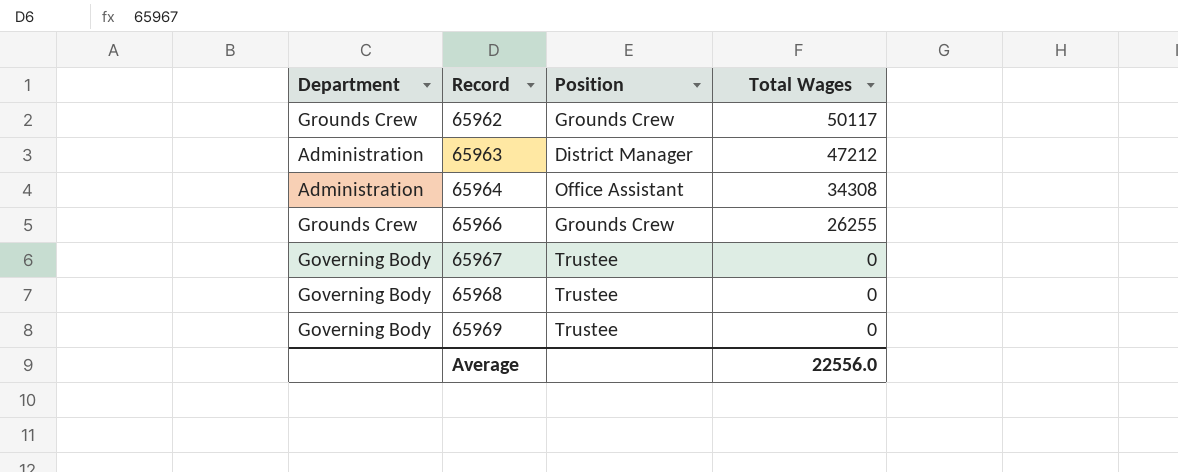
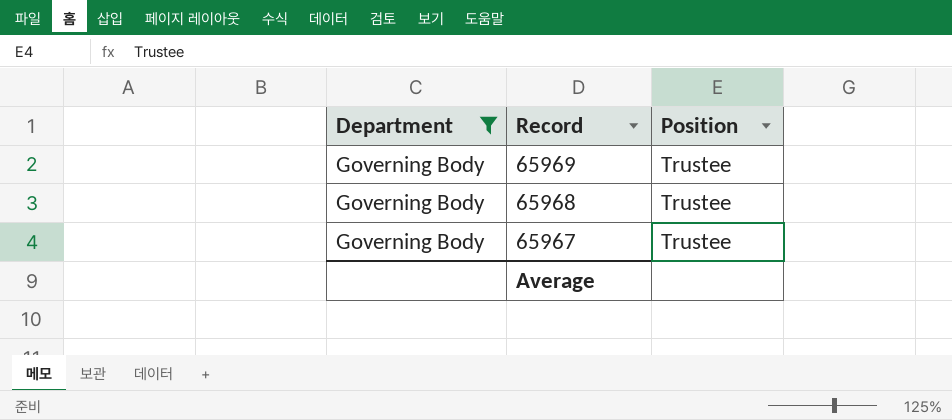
filter: none -> Department = Governing Body
row order: Record ascending -> Record descending
column Total Wages | position: 4 -> none

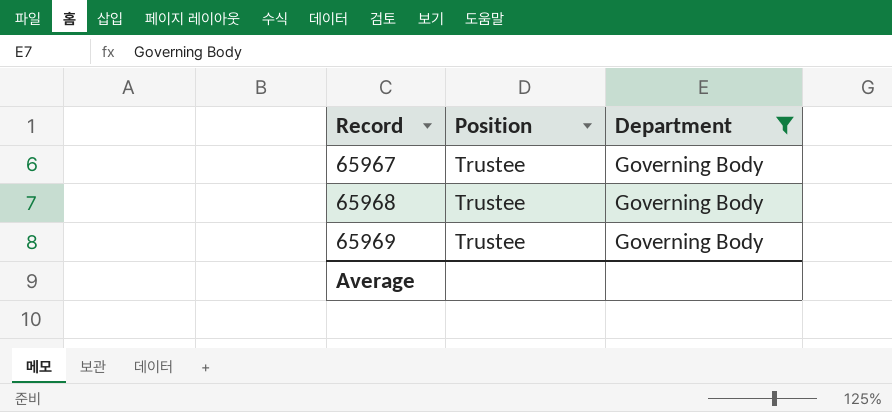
row order: Record descending -> Record ascending
column Department | position: 1 -> 3

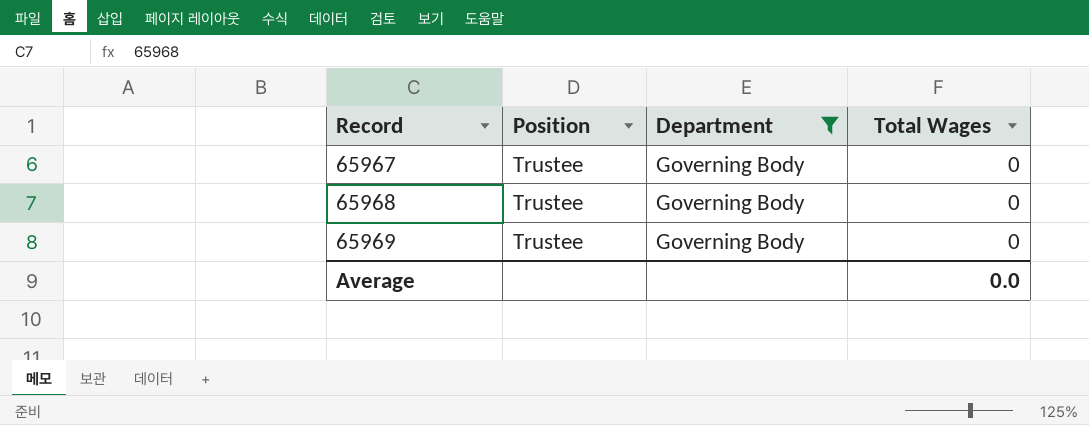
column Total Wages | position: none -> 4

